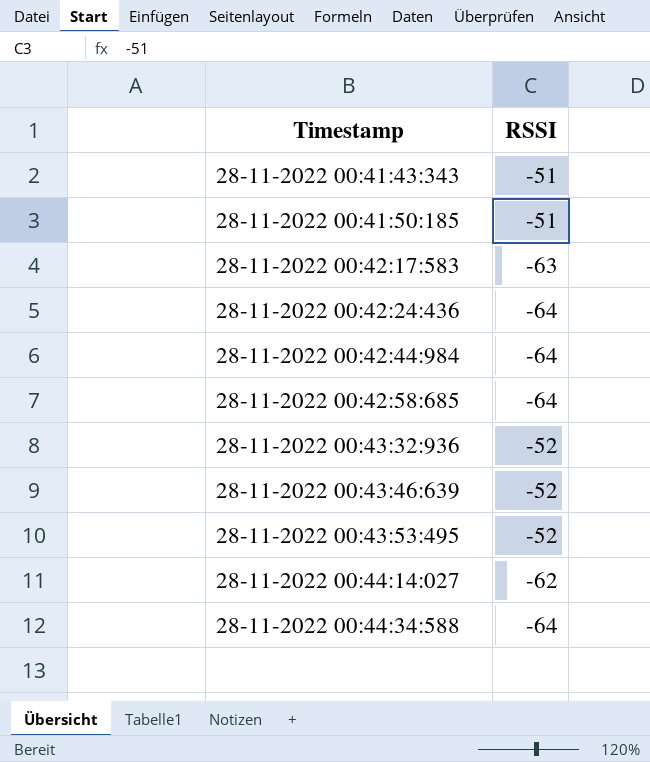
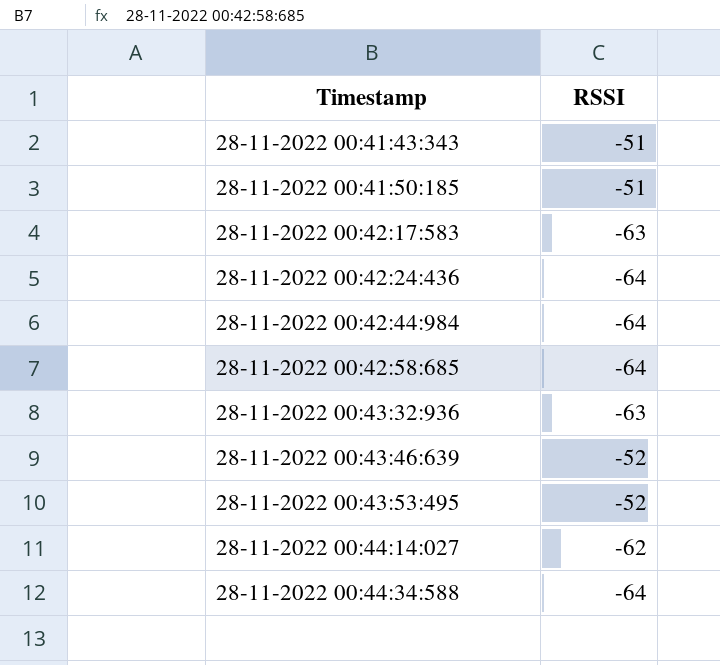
28-11-2022 00:43:32:936 | RSSI: -52 -> -63

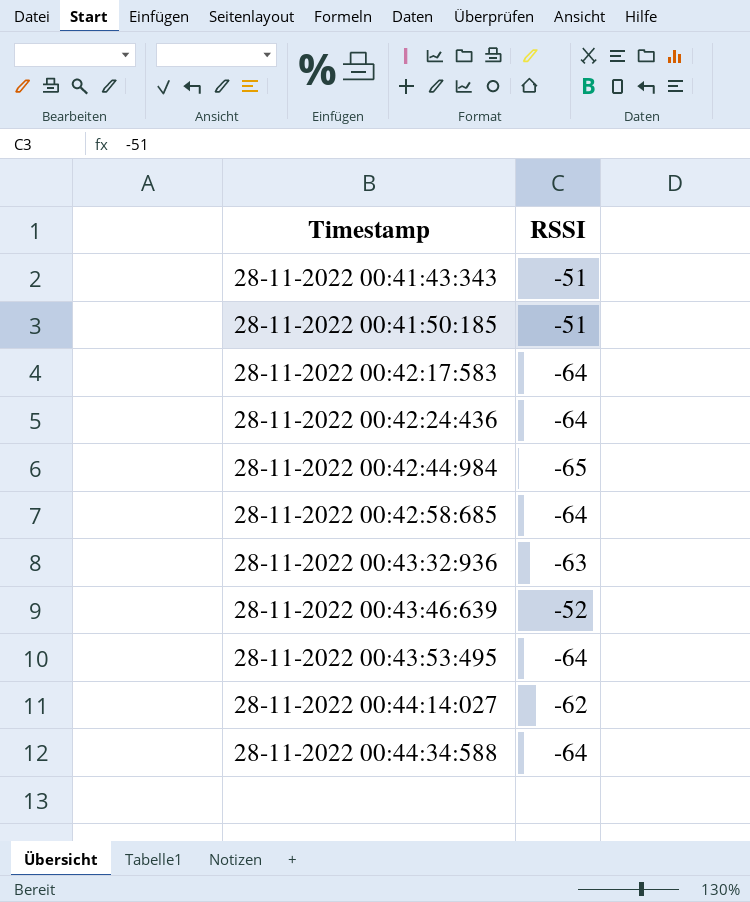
28-11-2022 00:42:17:583 | RSSI: -63 -> -64
28-11-2022 00:42:44:984 | RSSI: -64 -> -65
28-11-2022 00:43:53:495 | RSSI: -52 -> -64

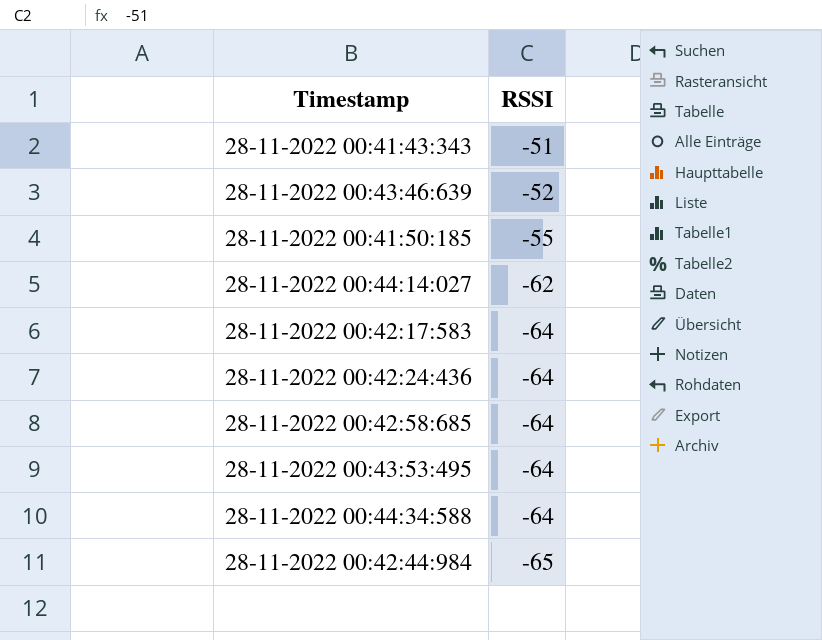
row order: Timestamp ascending -> RSSI descending
row 28-11-2022 00:43:32:936: -63 -> none
28-11-2022 00:41:50:185 | RSSI: -51 -> -55

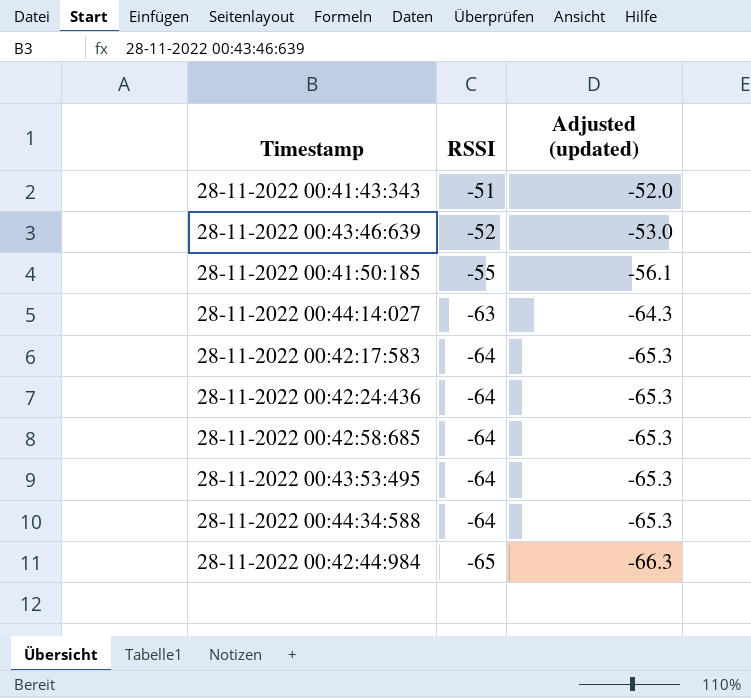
column Adjusted (updated) | formula: none -> [RSSI] * 1.02
28-11-2022 00:44:14:027 | RSSI: -62 -> -63

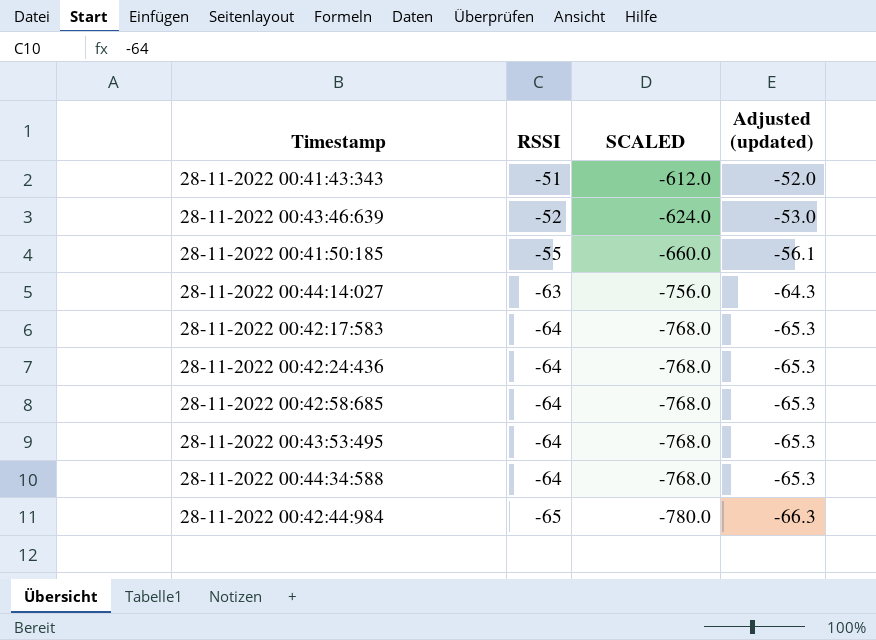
column SCALED | formula: none -> [RSSI] * 12

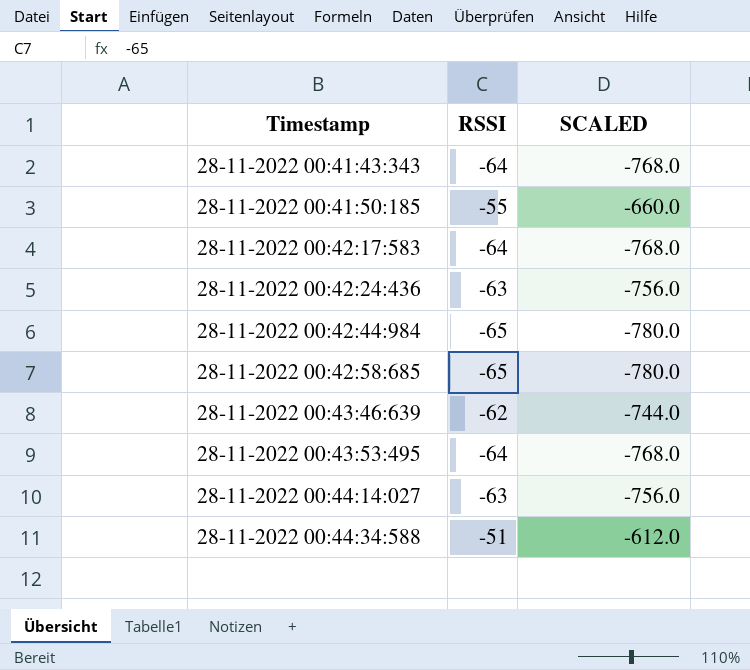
row order: RSSI descending -> Timestamp ascending
column Adjusted (updated) | formula: [RSSI] * 1.02 -> none
28-11-2022 00:41:43:343 | RSSI: -51 -> -64
28-11-2022 00:41:43:343 | SCALED: -612.0 -> -768.0
28-11-2022 00:42:24:436 | RSSI: -64 -> -63
28-11-2022 00:42:24:436 | SCALED: -768.0 -> -756.0
28-11-2022 00:42:58:685 | RSSI: -64 -> -65
28-11-2022 00:42:58:685 | SCALED: -768.0 -> -780.0
28-11-2022 00:43:46:639 | RSSI: -52 -> -62
28-11-2022 00:43:46:639 | SCALED: -624.0 -> -744.0
28-11-2022 00:44:34:588 | RSSI: -64 -> -51
28-11-2022 00:44:34:588 | SCALED: -768.0 -> -612.0

